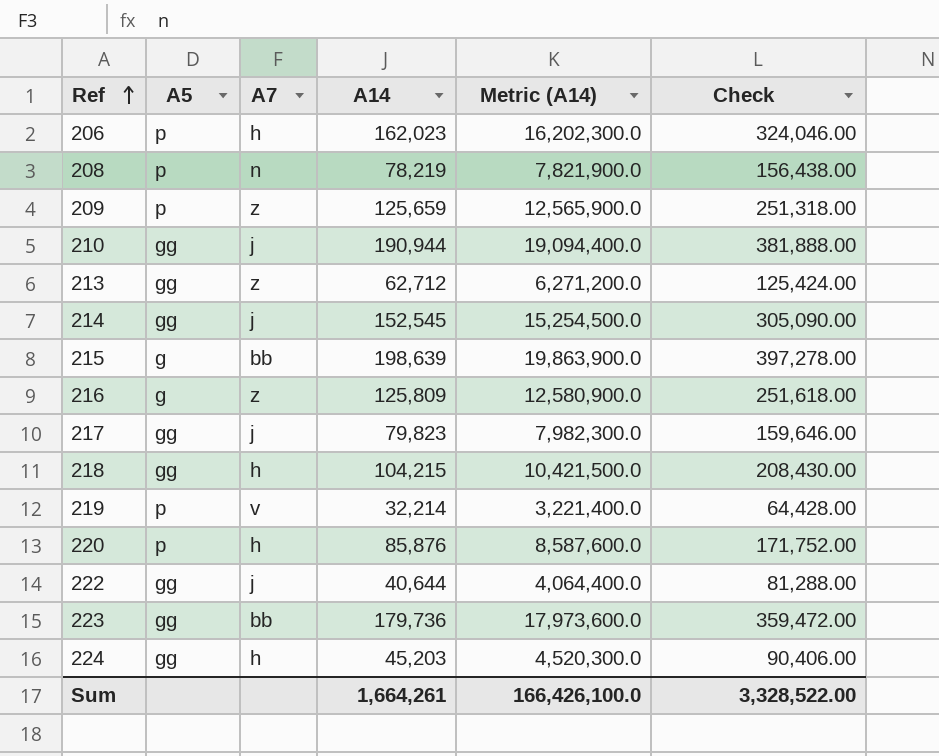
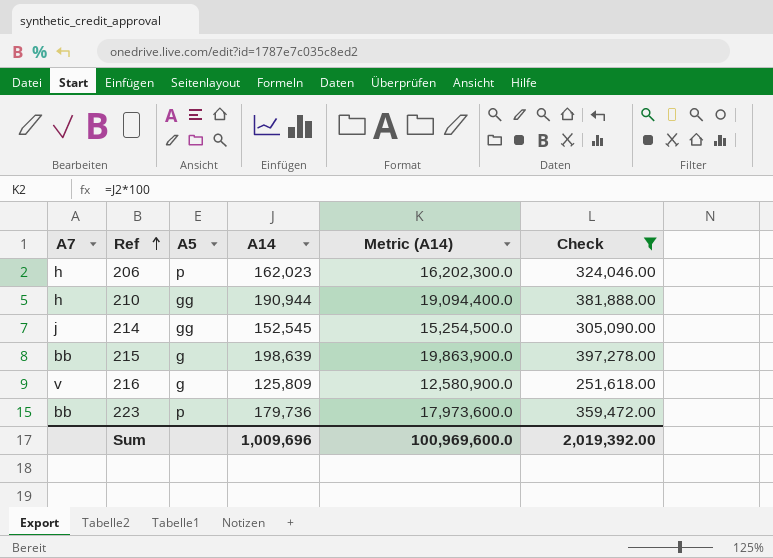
filter: none -> Check >= 251,618.00
column A7 | position: 3 -> 1
210 | A7: j -> h
216 | A7: z -> v
223 | A5: gg -> p
Sum | A14: 1,664,261 -> 1,009,696
Sum | Metric (A14): 166,426,100.0 -> 100,969,600.0
Sum | Check: 3,328,522.00 -> 2,019,392.00

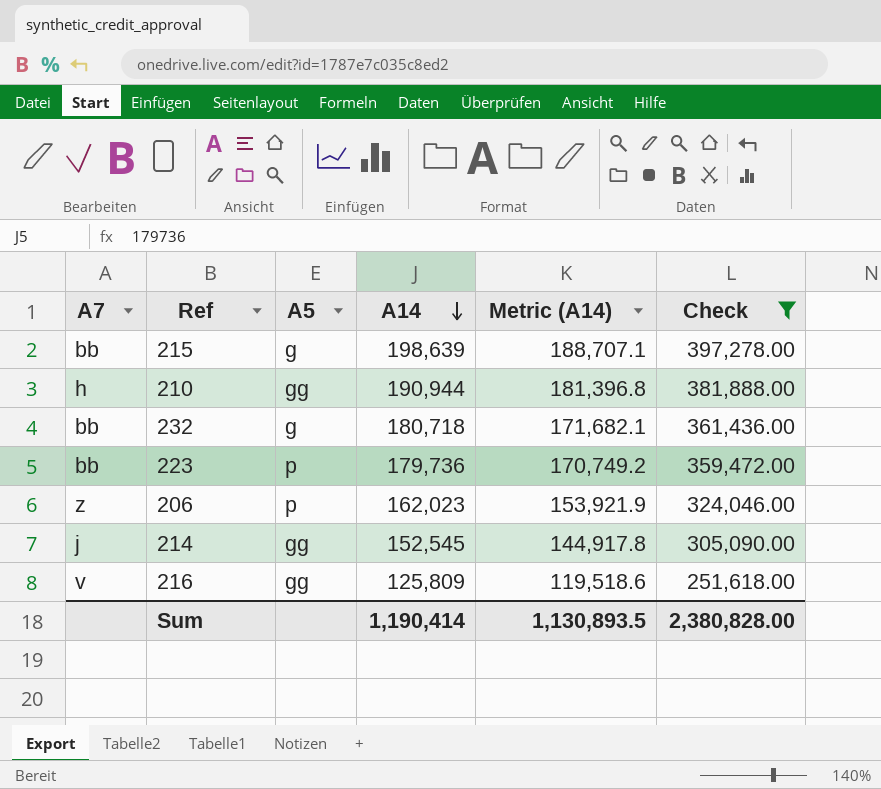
row order: Ref ascending -> A14 descending
column Metric (A14) | formula: [A14] * 100 -> [A14] * 0.95
row 232: none -> bb | g | 180,718 | 171,682.1 | 361,436.00
206 | A7: h -> z
216 | A5: g -> gg
Sum | A14: 1,009,696 -> 1,190,414
Sum | Metric (A14): 100,969,600.0 -> 1,130,893.5
Sum | Check: 2,019,392.00 -> 2,380,828.00

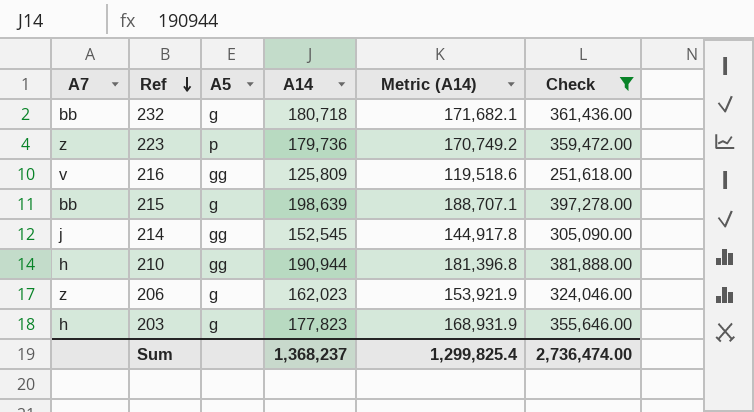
row order: A14 descending -> Ref descending
223 | A7: bb -> z
206 | A5: p -> g
row 203: none -> h | g | 177,823 | 168,931.9 | 355,646.00
Sum | A14: 1,190,414 -> 1,368,237
Sum | Metric (A14): 1,130,893.5 -> 1,299,825.4
Sum | Check: 2,380,828.00 -> 2,736,474.00

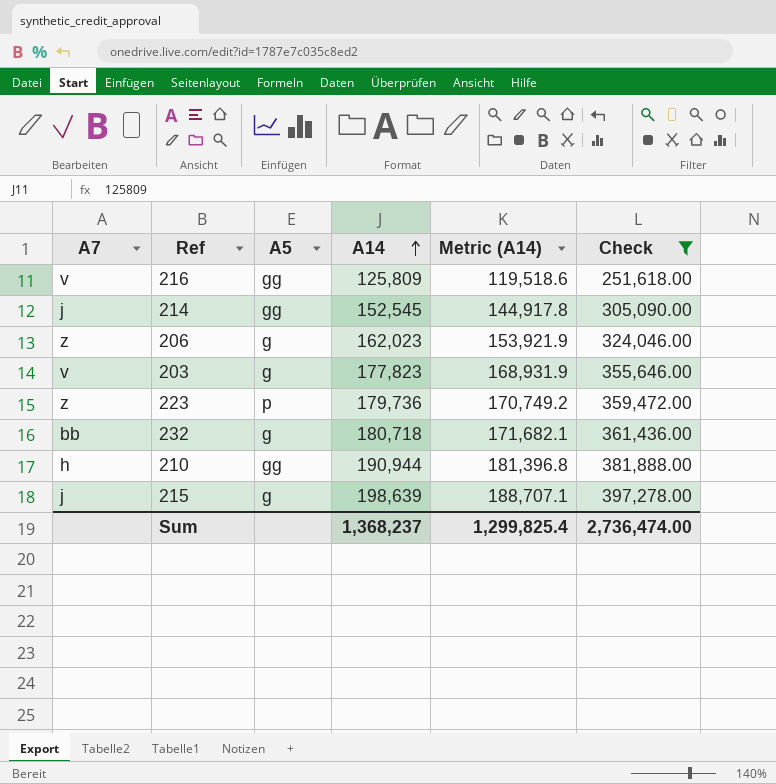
row order: Ref descending -> A14 ascending
203 | A7: h -> v
215 | A7: bb -> j

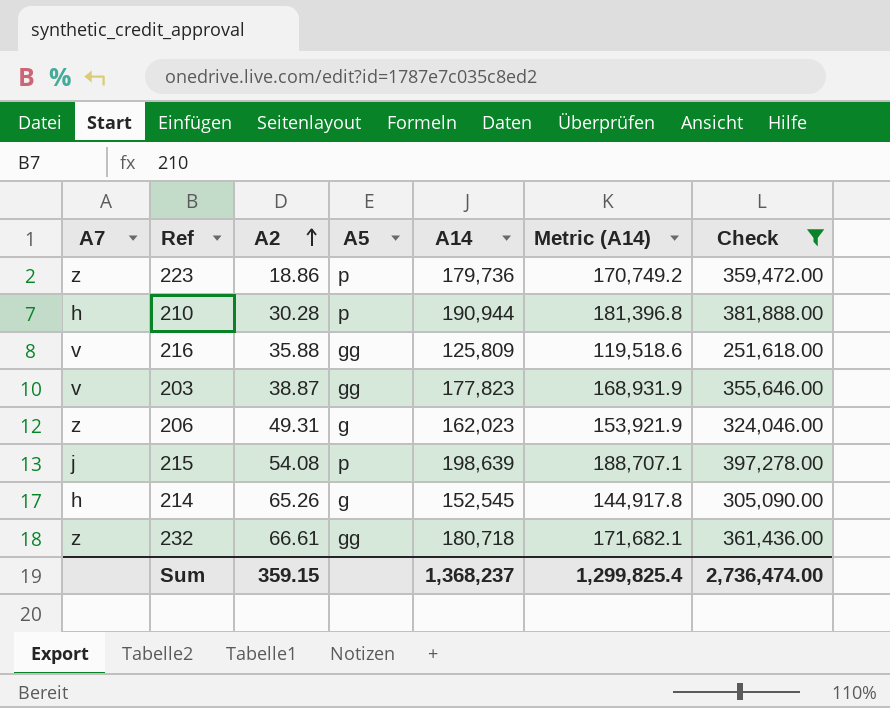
row order: A14 ascending -> A2 ascending
column A2 | position: none -> 3
210 | A5: gg -> p
203 | A5: g -> gg
215 | A5: g -> p
214 | A7: j -> h
214 | A5: gg -> g
232 | A7: bb -> z
232 | A5: g -> gg

